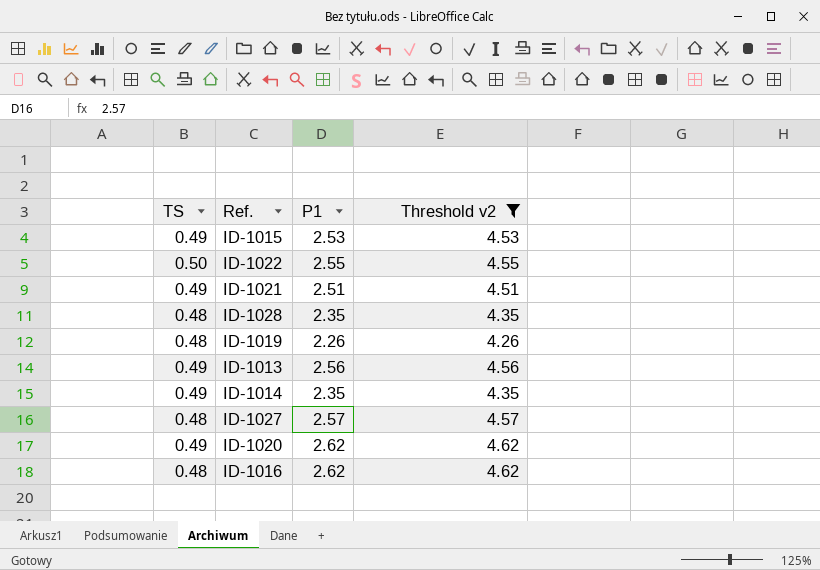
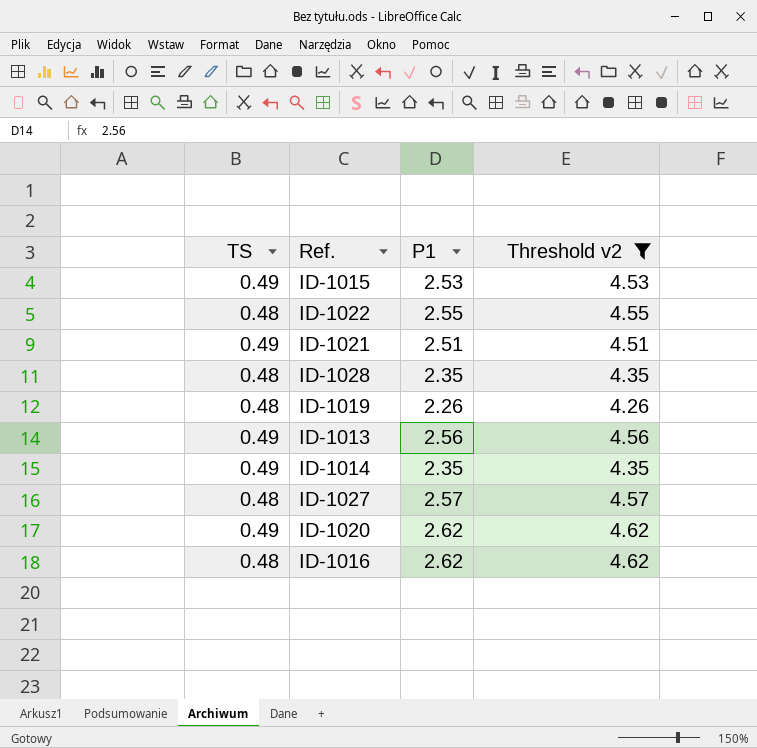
ID-1022 | TS: 0.50 -> 0.48

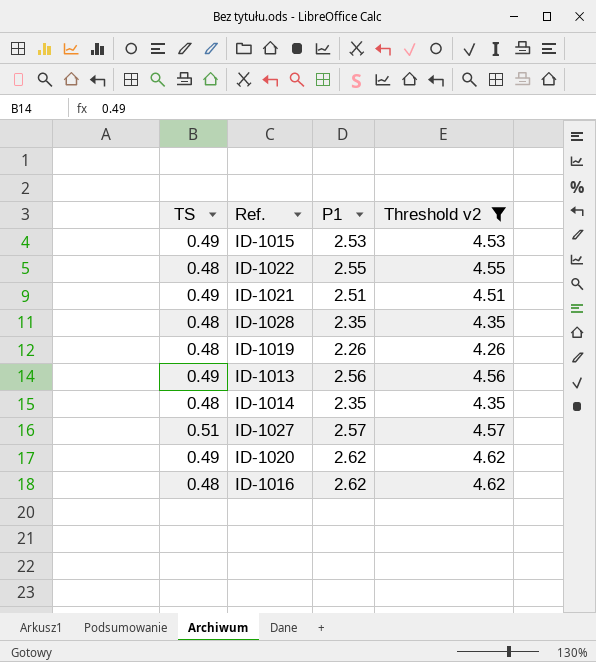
ID-1014 | TS: 0.49 -> 0.48
ID-1027 | TS: 0.48 -> 0.51

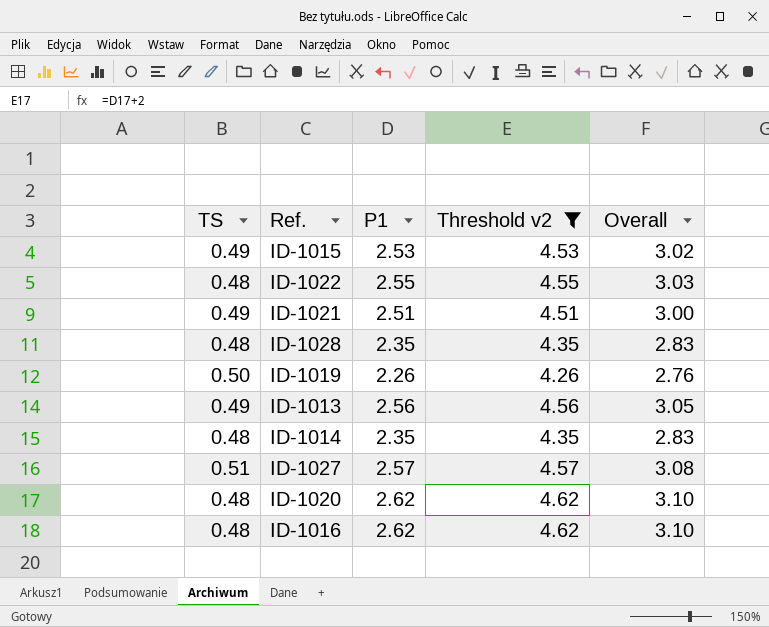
column Overall | formula: none -> [TS] + [P1]
ID-1019 | TS: 0.48 -> 0.50
ID-1020 | TS: 0.49 -> 0.48

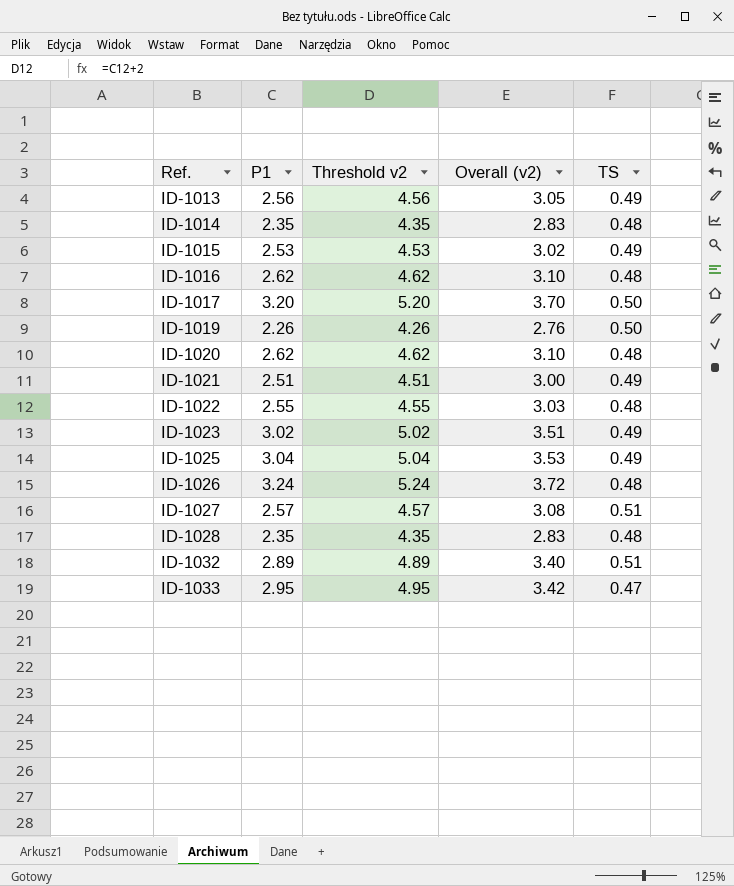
filter: Threshold v2 <= 4.62 -> none
row order: none -> Ref. ascending
column name: Overall -> Overall (v2)
column TS | position: 1 -> 5

